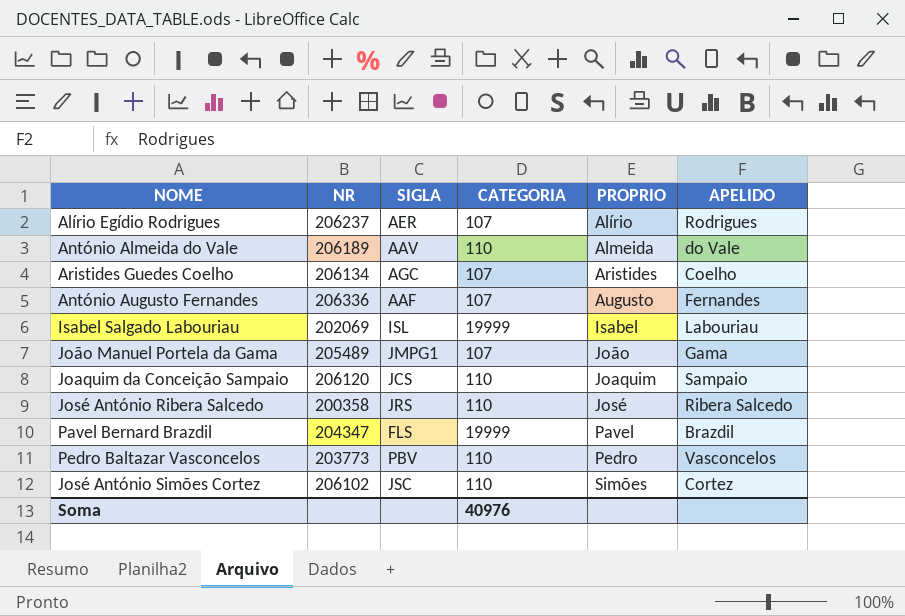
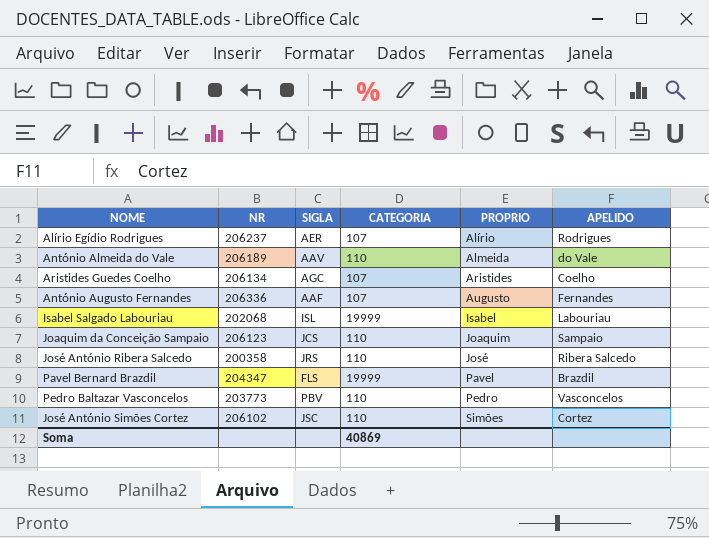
row João Manuel Portela da Gama: 205489 | JMPG1 | 107 | João | Gama -> none
Isabel Salgado Labouriau | NR: 202069 -> 202068
Joaquim da Conceição Sampaio | NR: 206120 -> 206123
Soma | CATEGORIA: 40976 -> 40869

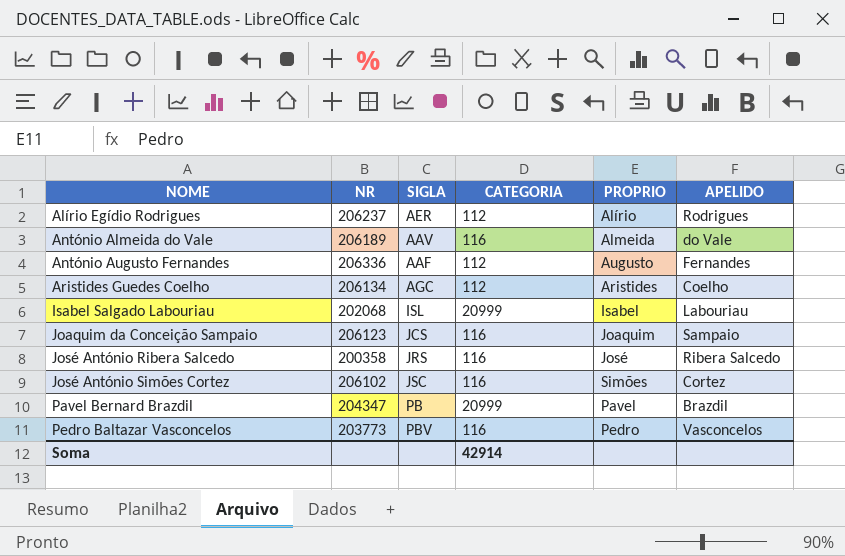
row order: PROPRIO ascending -> NOME ascending
Alírio Egídio Rodrigues | CATEGORIA: 107 -> 112
António Almeida do Vale | CATEGORIA: 110 -> 116
António Augusto Fernandes | CATEGORIA: 107 -> 112
Aristides Guedes Coelho | CATEGORIA: 107 -> 112
Isabel Salgado Labouriau | CATEGORIA: 19999 -> 20999
Joaquim da Conceição Sampaio | CATEGORIA: 110 -> 116
José António Ribera Salcedo | CATEGORIA: 110 -> 116
José António Simões Cortez | CATEGORIA: 110 -> 116
Pavel Bernard Brazdil | SIGLA: FLS -> PB
Pavel Bernard Brazdil | CATEGORIA: 19999 -> 20999
Pedro Baltazar Vasconcelos | CATEGORIA: 110 -> 116
Soma | CATEGORIA: 40869 -> 42914

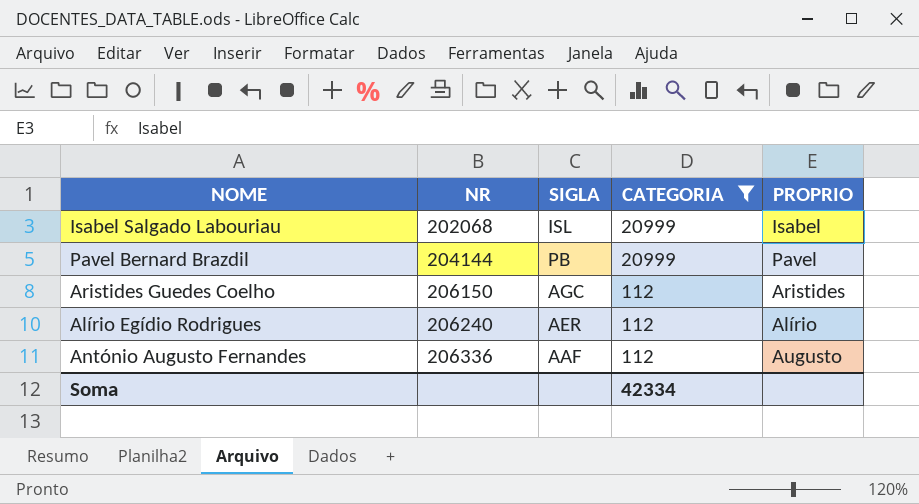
filter: none -> CATEGORIA != 116
row order: NOME ascending -> NR ascending
column APELIDO | position: 6 -> none
Pavel Bernard Brazdil | NR: 204347 -> 204144
Aristides Guedes Coelho | NR: 206134 -> 206150
Alírio Egídio Rodrigues | NR: 206237 -> 206240
Soma | CATEGORIA: 42914 -> 42334

